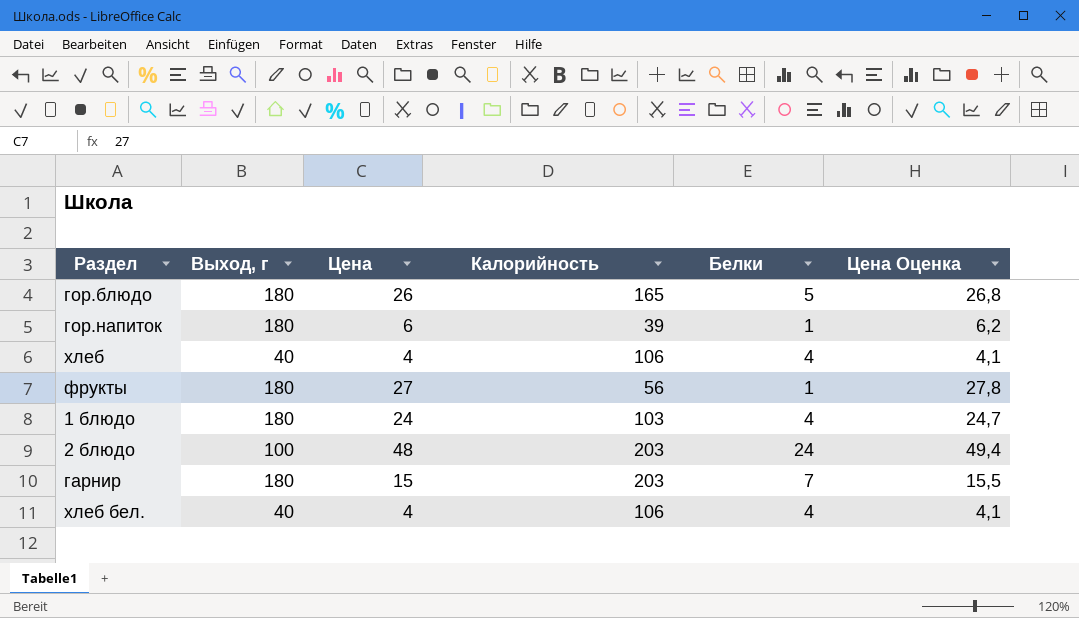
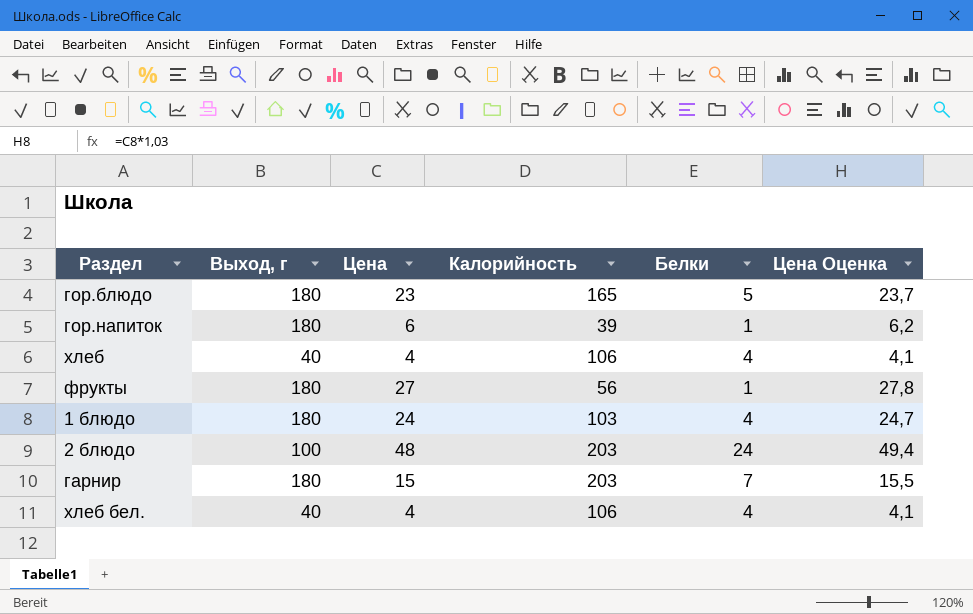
гор.блюдо | Цена: 26 -> 23
гор.блюдо | Цена Оценка: 26,8 -> 23,7

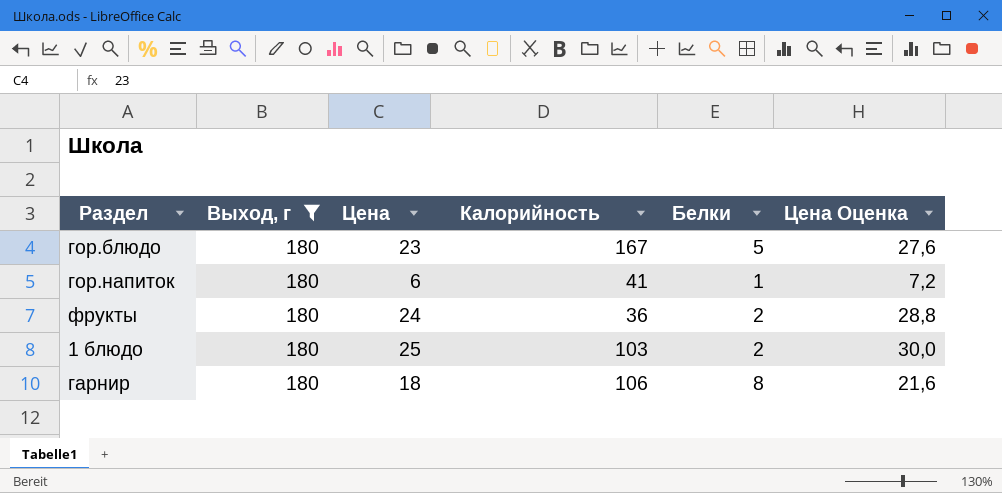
filter: none -> Выход, г = 180
column Цена Оценка | formula: [Цена] * 1,03 -> [Цена] * 1,2
гор.блюдо | Калорийность: 165 -> 167
гор.напиток | Калорийность: 39 -> 41
фрукты | Цена: 27 -> 24
фрукты | Калорийность: 56 -> 36
фрукты | Белки: 1 -> 2
1 блюдо | Цена: 24 -> 25
1 блюдо | Белки: 4 -> 2
гарнир | Цена: 15 -> 18
гарнир | Калорийность: 203 -> 106
гарнир | Белки: 7 -> 8

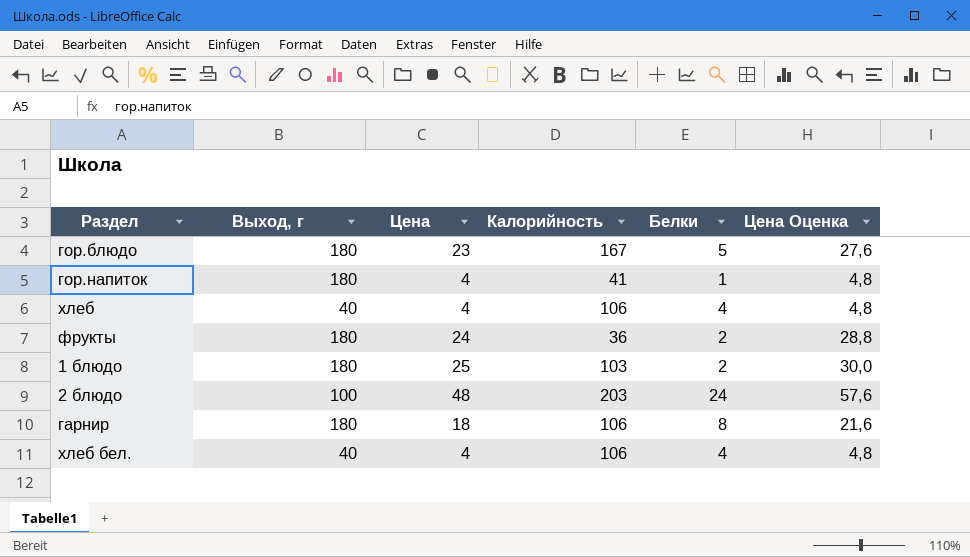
filter: Выход, г = 180 -> none
гор.напиток | Цена: 6 -> 4
гор.напиток | Цена Оценка: 7,2 -> 4,8

